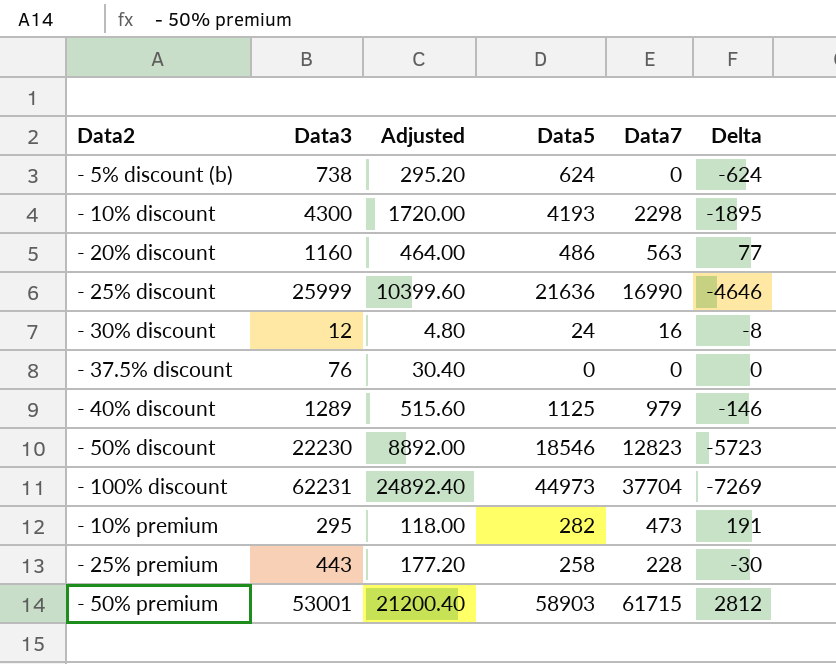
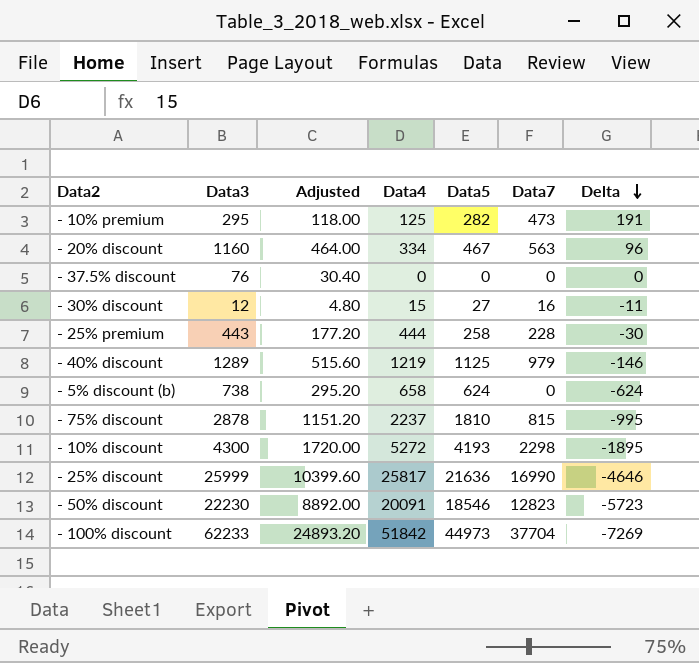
row order: none -> Delta descending
column Data4 | position: none -> 4
row - 50% premium: 53001 | 21200.40 | 58903 | 61715 | 2812 -> none
- 20% discount | Data5: 486 -> 467
- 20% discount | Delta: 77 -> 96
- 30% discount | Data5: 24 -> 27
- 30% discount | Delta: -8 -> -11
row - 75% discount: none -> 2878 | 1151.20 | 2237 | 1810 | 815 | -995
- 100% discount | Data3: 62231 -> 62233
- 100% discount | Adjusted: 24892.40 -> 24893.20

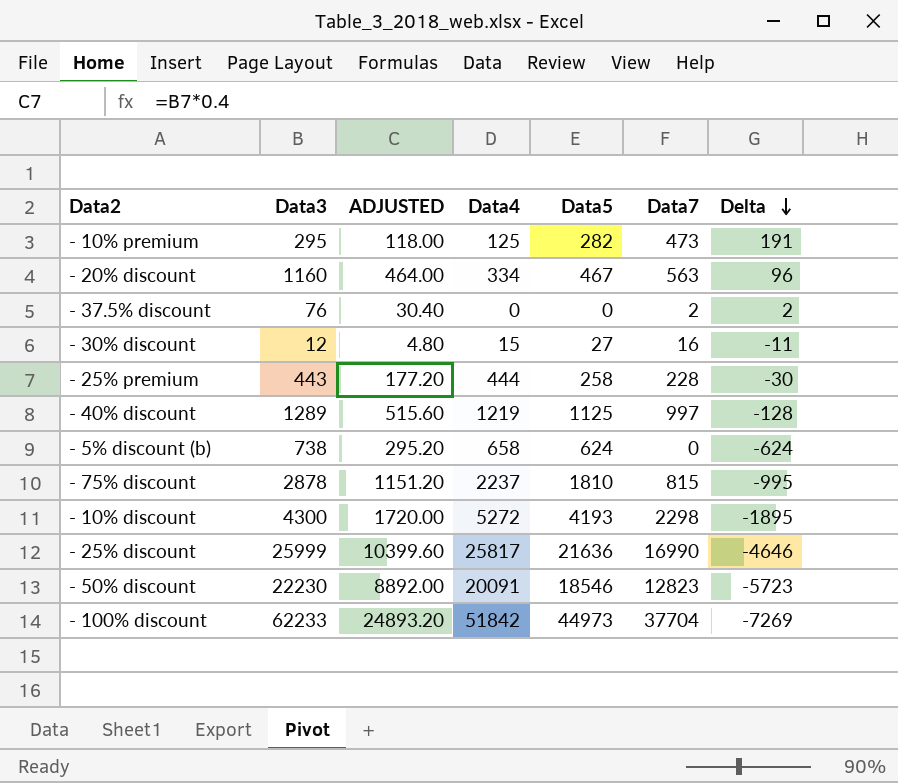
column name: Adjusted -> ADJUSTED
- 37.5% discount | Data7: 0 -> 2
- 37.5% discount | Delta: 0 -> 2
- 40% discount | Data7: 979 -> 997
- 40% discount | Delta: -146 -> -128

